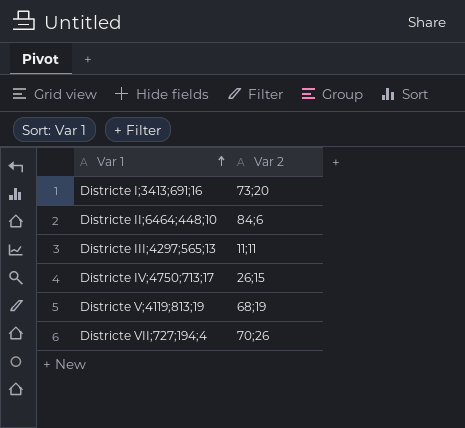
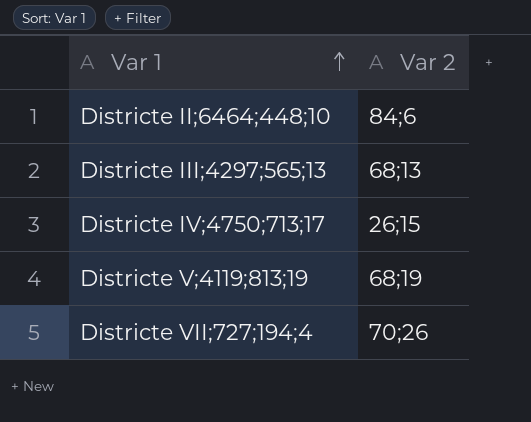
row Districte I;3413;691;16: 73;20 -> none
Districte III;4297;565;13 | Var 2: 11;11 -> 68;13

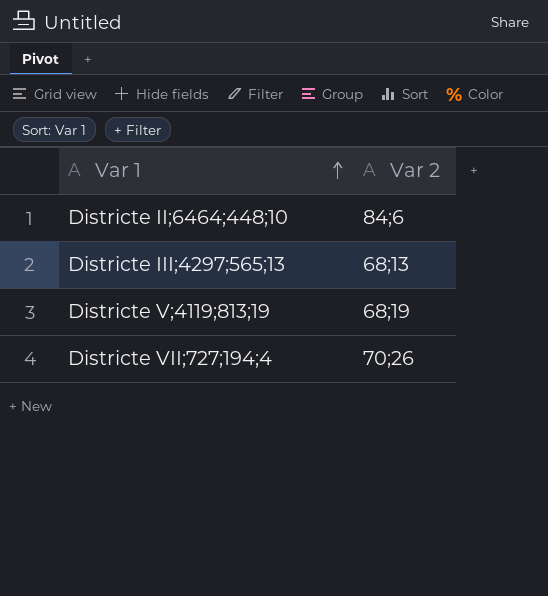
row Districte IV;4750;713;17: 26;15 -> none

